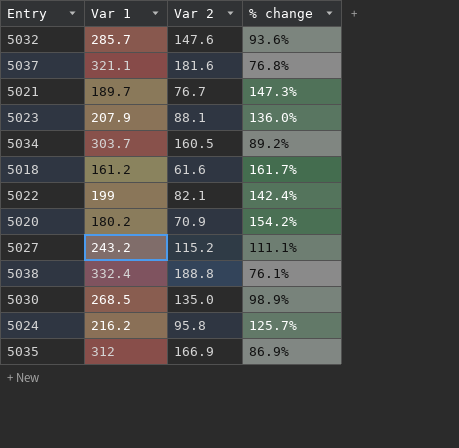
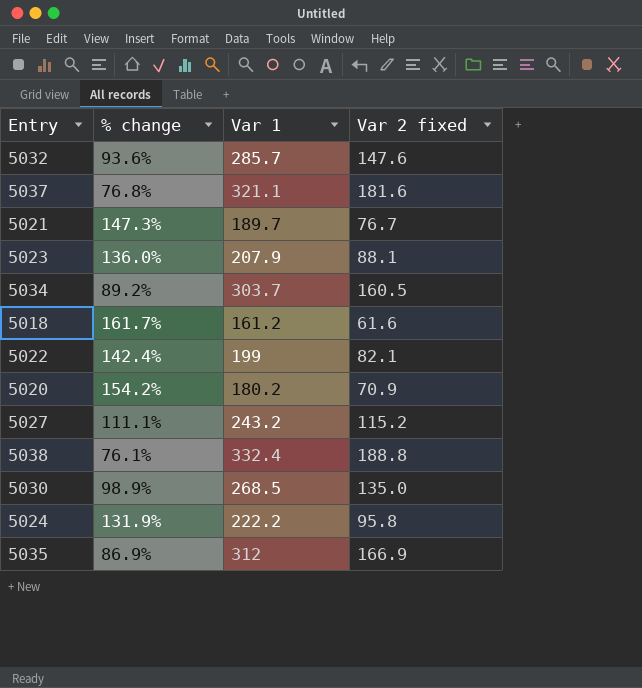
column % change | position: 4 -> 2
column name: Var 2 -> Var 2 fixed
5024 | % change: 125.7% -> 131.9%
5024 | Var 1: 216.2 -> 222.2

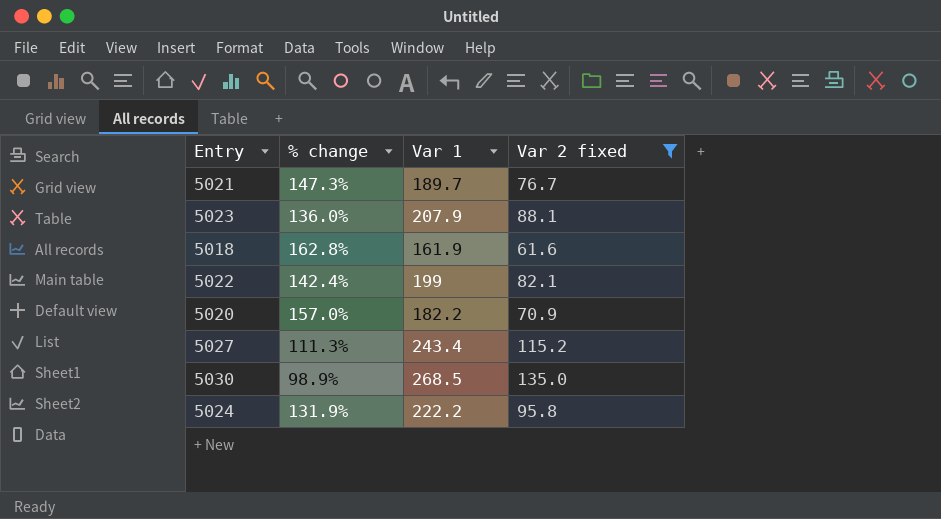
filter: none -> Var 2 fixed <= 135.0
5018 | % change: 161.7% -> 162.8%
5018 | Var 1: 161.2 -> 161.9
5020 | % change: 154.2% -> 157.0%
5020 | Var 1: 180.2 -> 182.2
5027 | % change: 111.1% -> 111.3%
5027 | Var 1: 243.2 -> 243.4

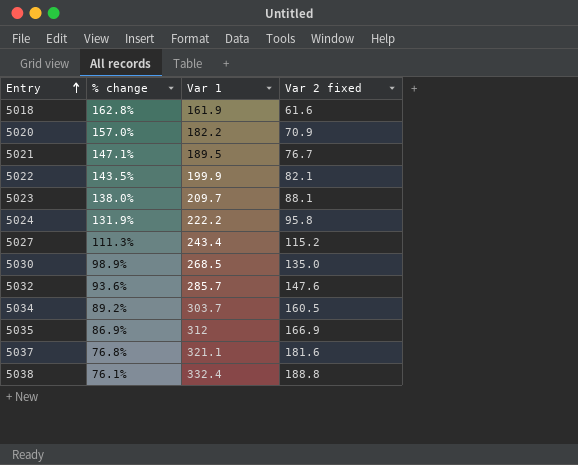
filter: Var 2 fixed <= 135.0 -> none
row order: none -> Entry ascending
5021 | % change: 147.3% -> 147.1%
5021 | Var 1: 189.7 -> 189.5
5022 | % change: 142.4% -> 143.5%
5022 | Var 1: 199 -> 199.9
5023 | % change: 136.0% -> 138.0%
5023 | Var 1: 207.9 -> 209.7

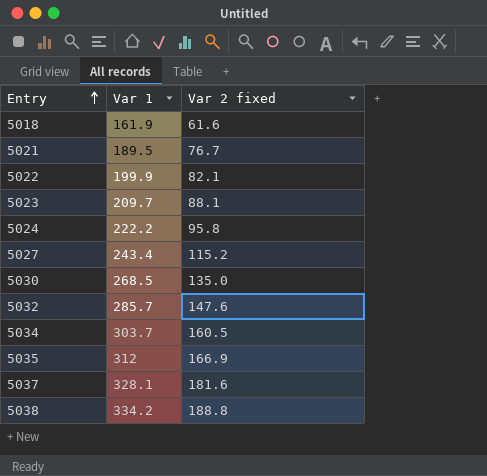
column % change | formula: ([Var 1] - [Var 2 fixed]) / [Var 2 fixed] -> none
row 5020: 157.0% | 182.2 | 70.9 -> none
5037 | Var 1: 321.1 -> 328.1
5038 | Var 1: 332.4 -> 334.2

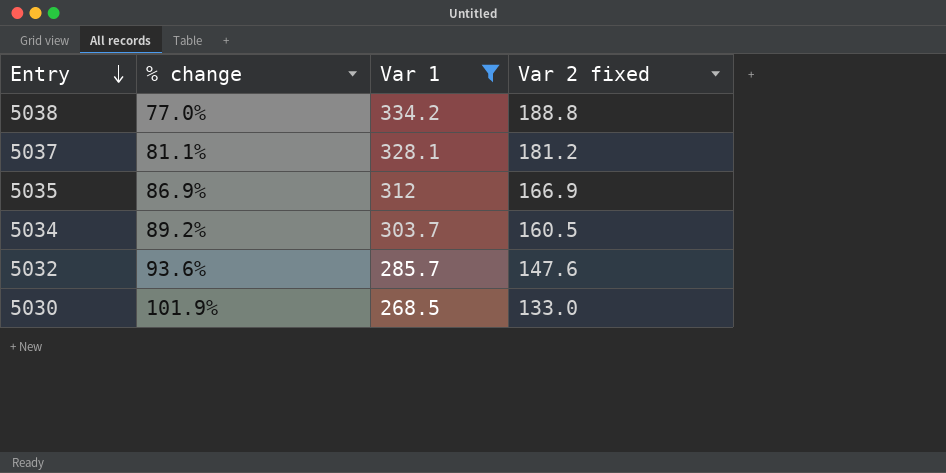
filter: none -> Var 1 >= 268.5
row order: Entry ascending -> Entry descending
column % change | formula: none -> ([Var 1] - [Var 2 fixed]) / [Var 2 fixed]
5037 | Var 2 fixed: 181.6 -> 181.2
5030 | Var 2 fixed: 135.0 -> 133.0

